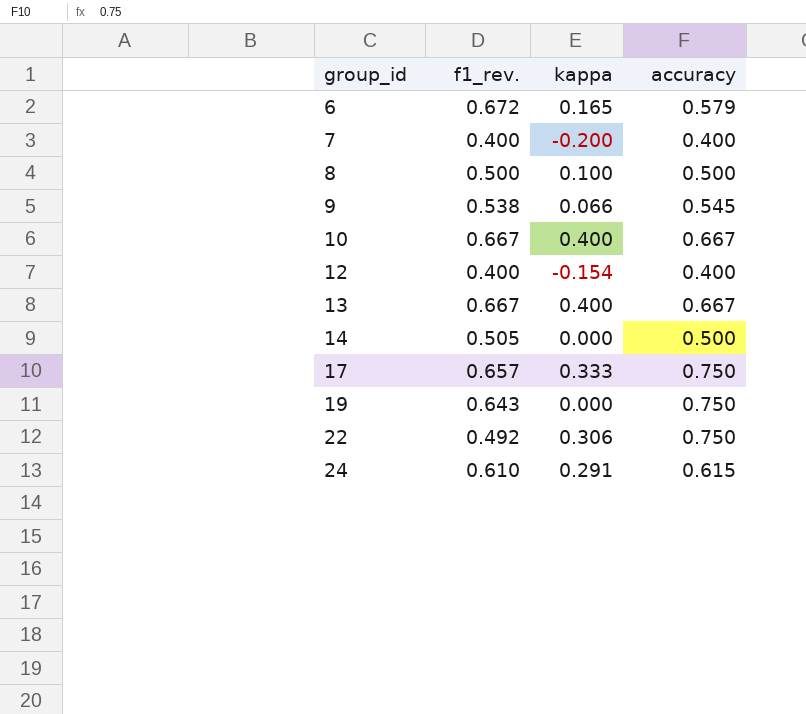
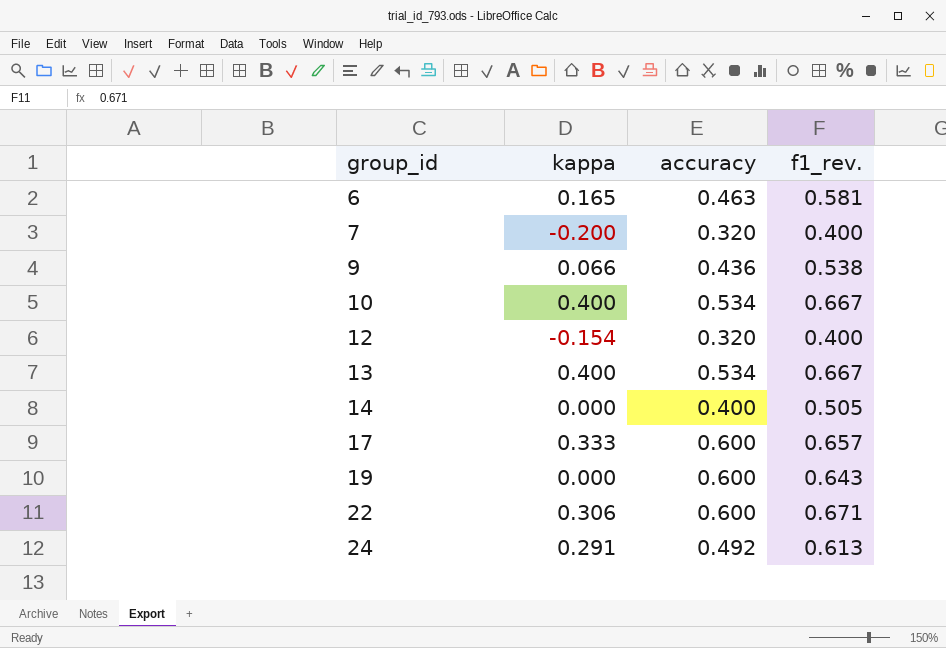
column f1_rev. | position: 2 -> 4
row 8: 0.500 | 0.100 | 0.500 -> none
6 | accuracy: 0.579 -> 0.463
6 | f1_rev.: 0.672 -> 0.581
7 | accuracy: 0.400 -> 0.320
9 | accuracy: 0.545 -> 0.436
10 | accuracy: 0.667 -> 0.534
12 | accuracy: 0.400 -> 0.320
13 | accuracy: 0.667 -> 0.534
14 | accuracy: 0.500 -> 0.400
17 | accuracy: 0.750 -> 0.600
19 | accuracy: 0.750 -> 0.600
22 | accuracy: 0.750 -> 0.600
22 | f1_rev.: 0.492 -> 0.671
24 | accuracy: 0.615 -> 0.492
24 | f1_rev.: 0.610 -> 0.613

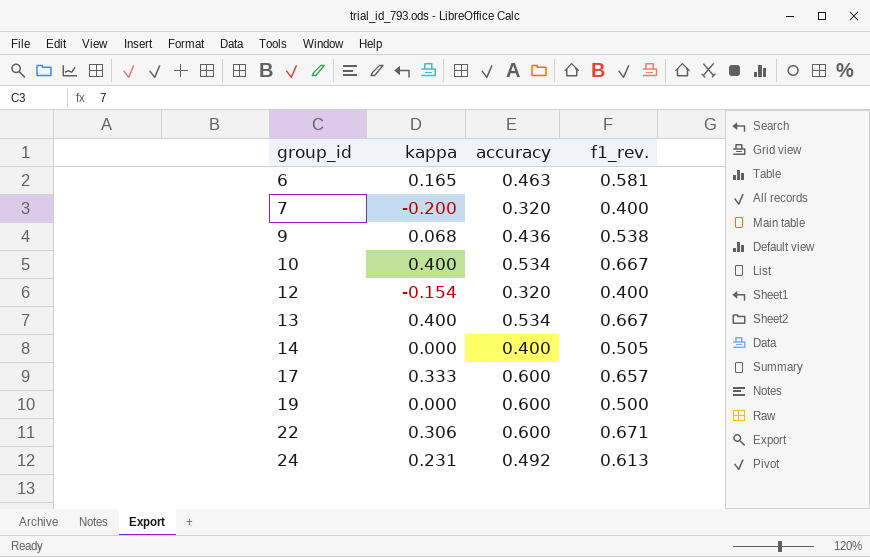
9 | kappa: 0.066 -> 0.068
19 | f1_rev.: 0.643 -> 0.500
24 | kappa: 0.291 -> 0.231

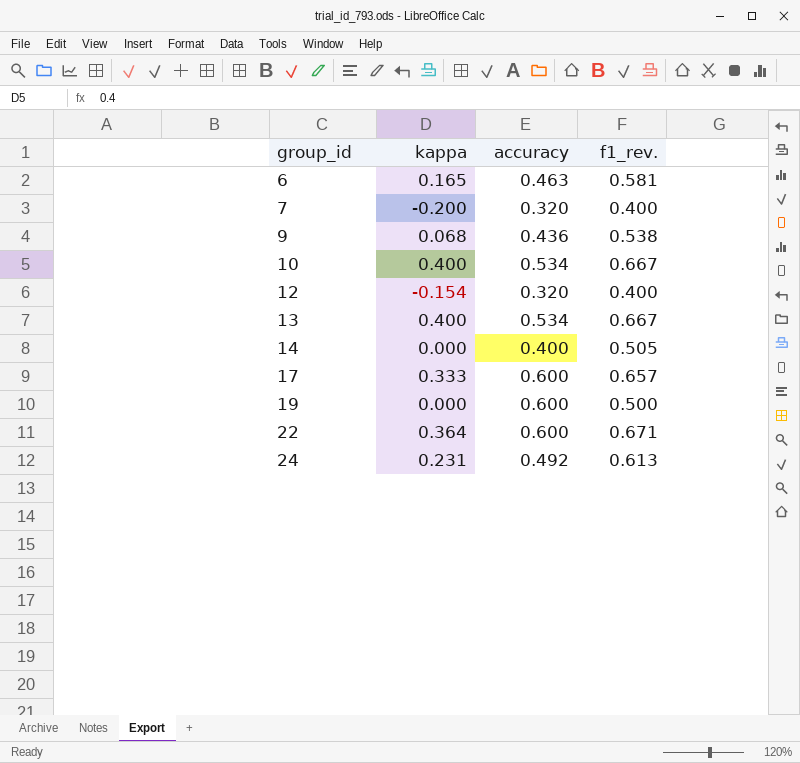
22 | kappa: 0.306 -> 0.364

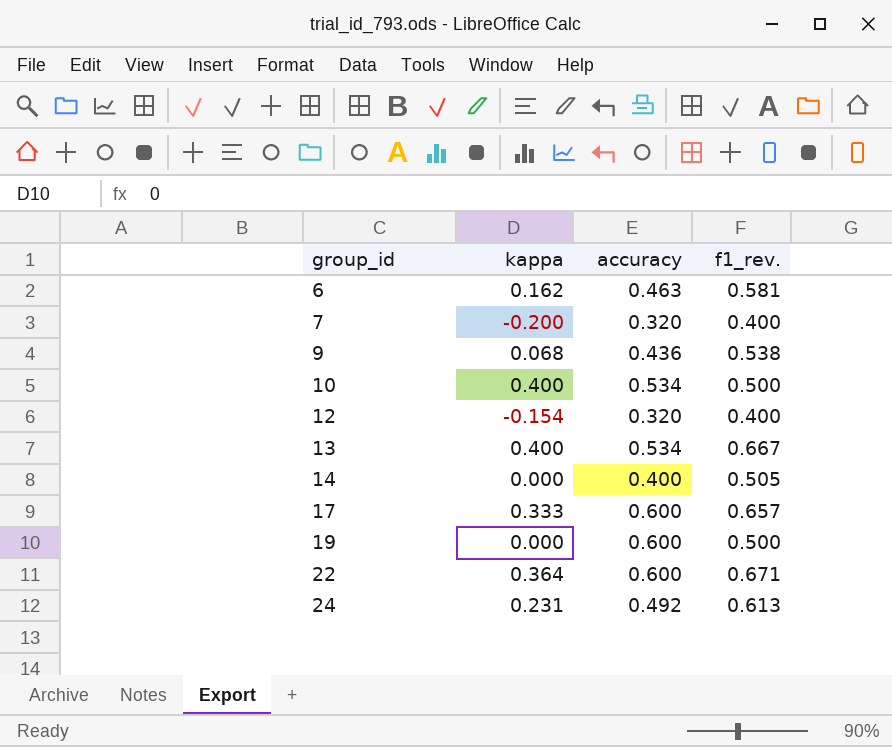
6 | kappa: 0.165 -> 0.162
10 | f1_rev.: 0.667 -> 0.500

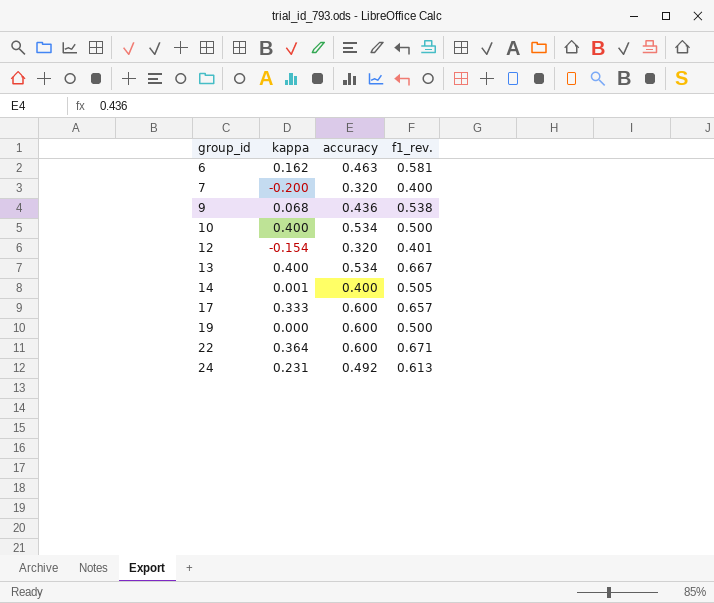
12 | f1_rev.: 0.400 -> 0.401
14 | kappa: 0.000 -> 0.001

